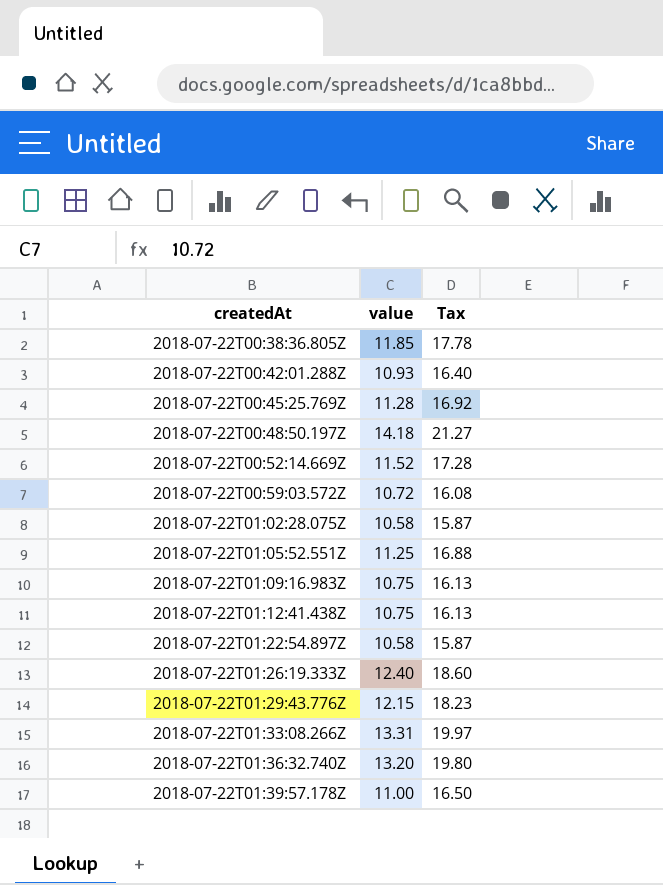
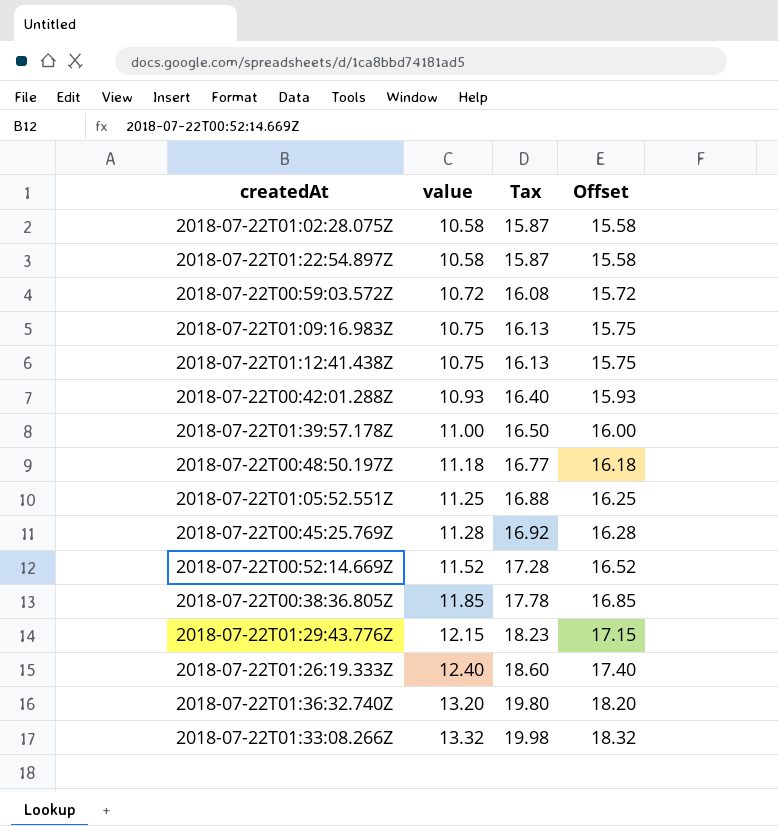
row order: createdAt ascending -> value ascending
column Offset | formula: none -> [value] + 5
2018-07-22T00:48:50.197Z | value: 14.18 -> 11.18
2018-07-22T00:48:50.197Z | Tax: 21.27 -> 16.77
2018-07-22T01:33:08.266Z | value: 13.31 -> 13.32
2018-07-22T01:33:08.266Z | Tax: 19.97 -> 19.98

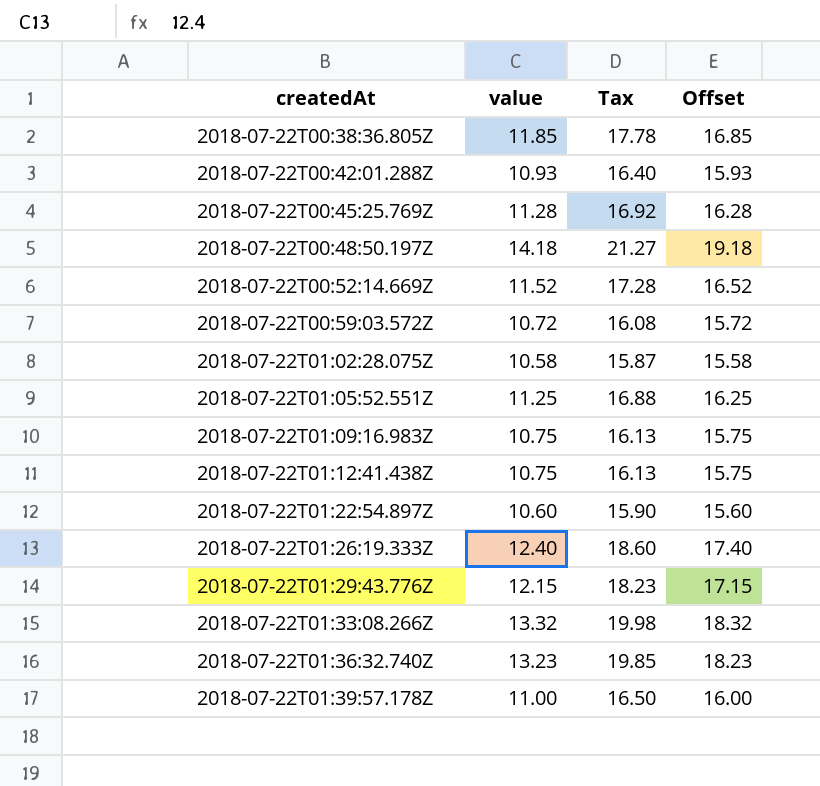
row order: value ascending -> createdAt ascending
2018-07-22T00:48:50.197Z | value: 11.18 -> 14.18
2018-07-22T00:48:50.197Z | Tax: 16.77 -> 21.27
2018-07-22T00:48:50.197Z | Offset: 16.18 -> 19.18
2018-07-22T01:22:54.897Z | value: 10.58 -> 10.60
2018-07-22T01:22:54.897Z | Tax: 15.87 -> 15.90
2018-07-22T01:22:54.897Z | Offset: 15.58 -> 15.60
2018-07-22T01:36:32.740Z | value: 13.20 -> 13.23
2018-07-22T01:36:32.740Z | Tax: 19.80 -> 19.85
2018-07-22T01:36:32.740Z | Offset: 18.20 -> 18.23

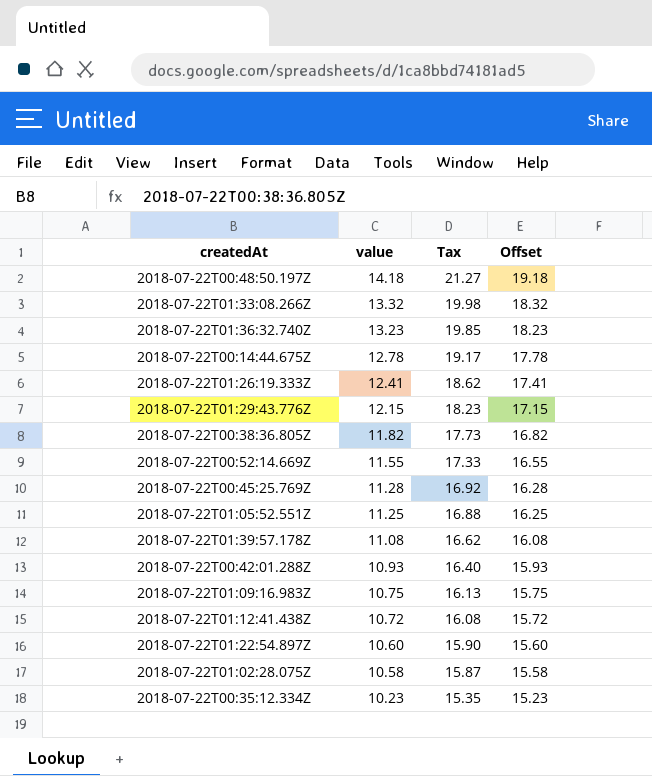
row order: createdAt ascending -> value descending
row 2018-07-22T00:59:03.572Z: 10.72 | 16.08 | 15.72 -> none
row 2018-07-22T00:14:44.675Z: none -> 12.78 | 19.17 | 17.78
2018-07-22T01:26:19.333Z | value: 12.40 -> 12.41
2018-07-22T01:26:19.333Z | Tax: 18.60 -> 18.62
2018-07-22T01:26:19.333Z | Offset: 17.40 -> 17.41
2018-07-22T00:38:36.805Z | value: 11.85 -> 11.82
2018-07-22T00:38:36.805Z | Tax: 17.78 -> 17.73
2018-07-22T00:38:36.805Z | Offset: 16.85 -> 16.82
2018-07-22T00:52:14.669Z | value: 11.52 -> 11.55
2018-07-22T00:52:14.669Z | Tax: 17.28 -> 17.33
2018-07-22T00:52:14.669Z | Offset: 16.52 -> 16.55
2018-07-22T01:39:57.178Z | value: 11.00 -> 11.08
2018-07-22T01:39:57.178Z | Tax: 16.50 -> 16.62
2018-07-22T01:39:57.178Z | Offset: 16.00 -> 16.08
2018-07-22T01:12:41.438Z | value: 10.75 -> 10.72
2018-07-22T01:12:41.438Z | Tax: 16.13 -> 16.08
2018-07-22T01:12:41.438Z | Offset: 15.75 -> 15.72
row 2018-07-22T00:35:12.334Z: none -> 10.23 | 15.35 | 15.23

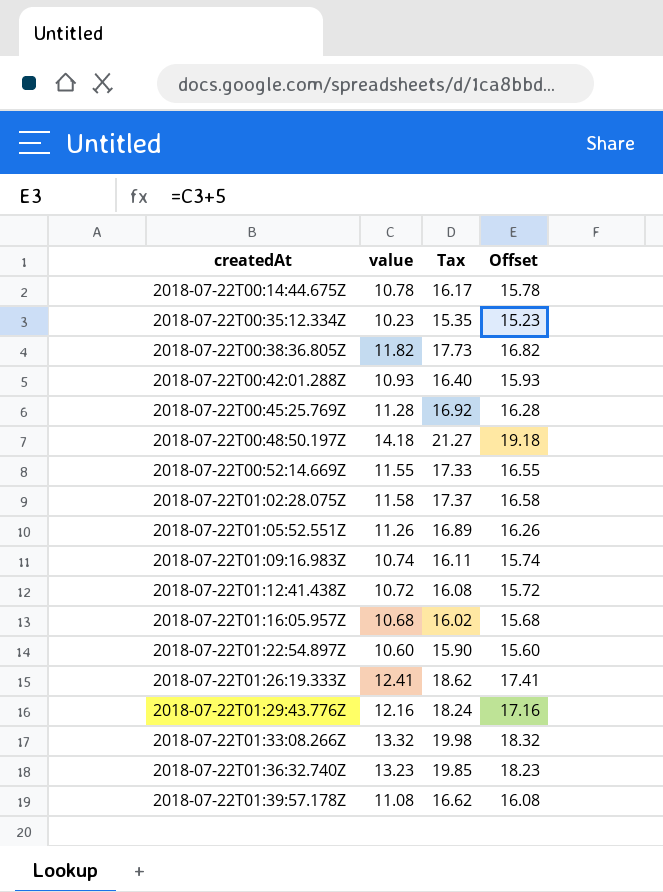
row order: value descending -> createdAt ascending
2018-07-22T00:14:44.675Z | value: 12.78 -> 10.78
2018-07-22T00:14:44.675Z | Tax: 19.17 -> 16.17
2018-07-22T00:14:44.675Z | Offset: 17.78 -> 15.78
2018-07-22T01:02:28.075Z | value: 10.58 -> 11.58
2018-07-22T01:02:28.075Z | Tax: 15.87 -> 17.37
2018-07-22T01:02:28.075Z | Offset: 15.58 -> 16.58
2018-07-22T01:05:52.551Z | value: 11.25 -> 11.26
2018-07-22T01:05:52.551Z | Tax: 16.88 -> 16.89
2018-07-22T01:05:52.551Z | Offset: 16.25 -> 16.26
2018-07-22T01:09:16.983Z | value: 10.75 -> 10.74
2018-07-22T01:09:16.983Z | Tax: 16.13 -> 16.11
2018-07-22T01:09:16.983Z | Offset: 15.75 -> 15.74
row 2018-07-22T01:16:05.957Z: none -> 10.68 | 16.02 | 15.68
2018-07-22T01:29:43.776Z | value: 12.15 -> 12.16
2018-07-22T01:29:43.776Z | Tax: 18.23 -> 18.24
2018-07-22T01:29:43.776Z | Offset: 17.15 -> 17.16

